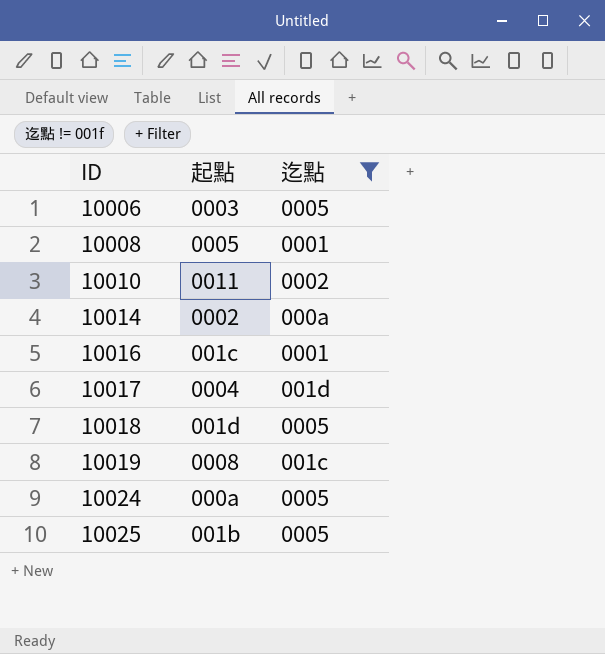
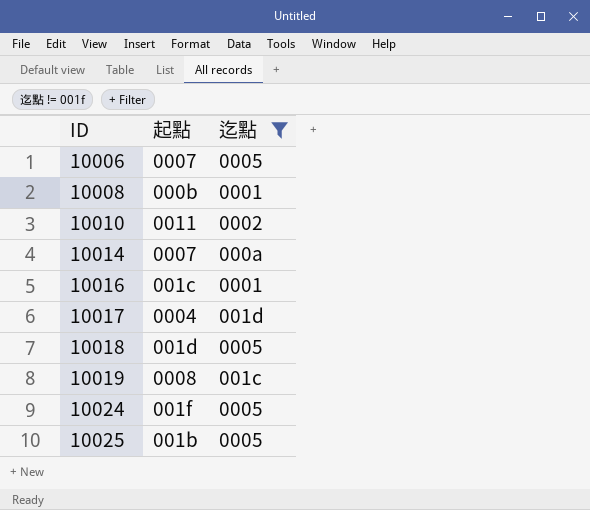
10006 | 起點: 0003 -> 0007
10008 | 起點: 0005 -> 000b
10014 | 起點: 0002 -> 0007
10024 | 起點: 000a -> 001f

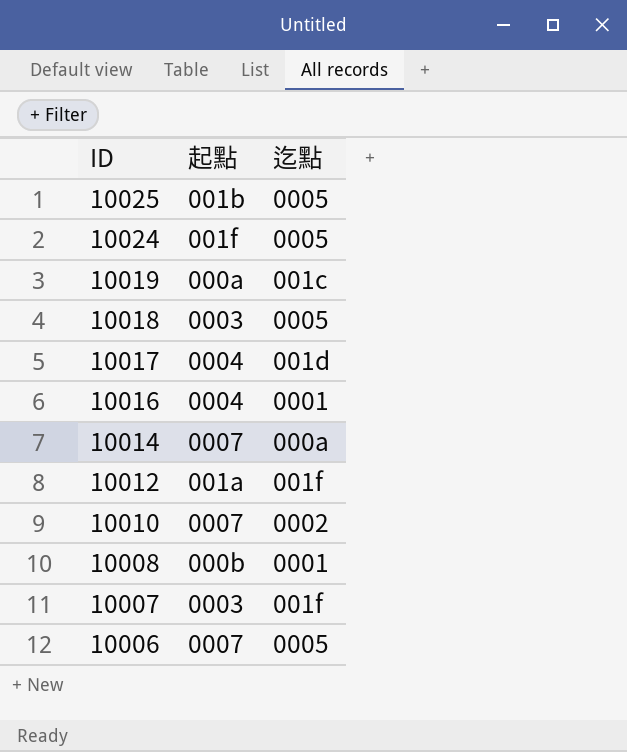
filter: 迄點 != 001f -> none
row order: ID ascending -> ID descending
10019 | 起點: 0008 -> 000a
10018 | 起點: 001d -> 0003
10016 | 起點: 001c -> 0004
10010 | 起點: 0011 -> 0007

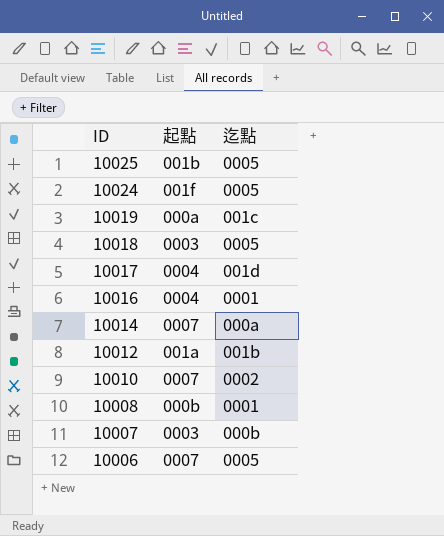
10012 | 迄點: 001f -> 001b
10007 | 迄點: 001f -> 000b

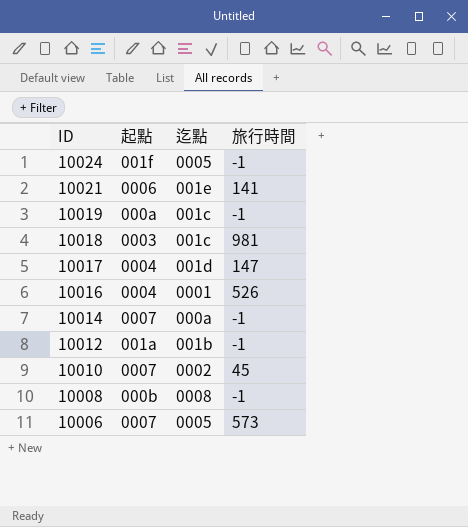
column 旅行時間 | position: none -> 4
row 10025: 001b | 0005 -> none
row 10007: 0003 | 000b -> none
row 10021: none -> 0006 | 001e | 141
10018 | 迄點: 0005 -> 001c
10008 | 迄點: 0001 -> 0008

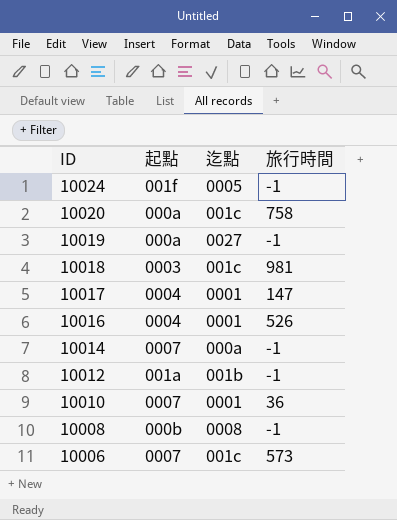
row 10021: 0006 | 001e | 141 -> none
row 10020: none -> 000a | 001c | 758
10019 | 迄點: 001c -> 0027
10017 | 迄點: 001d -> 0001
10010 | 迄點: 0002 -> 0001
10010 | 旅行時間: 45 -> 36
10006 | 迄點: 0005 -> 001c

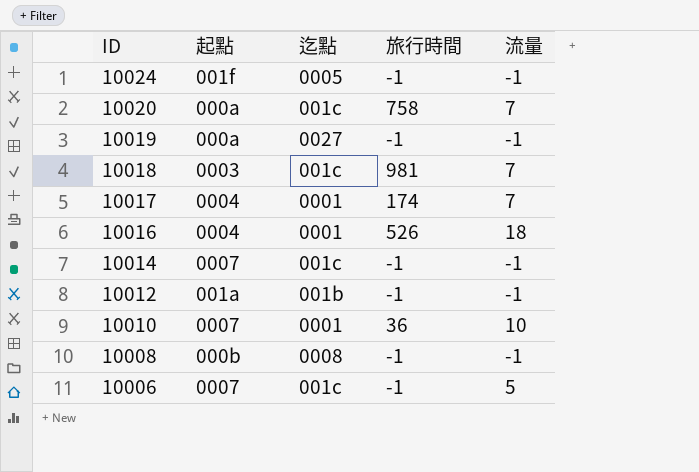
column 流量 | position: none -> 5
10017 | 旅行時間: 147 -> 174
10014 | 迄點: 000a -> 001c
10006 | 旅行時間: 573 -> -1

